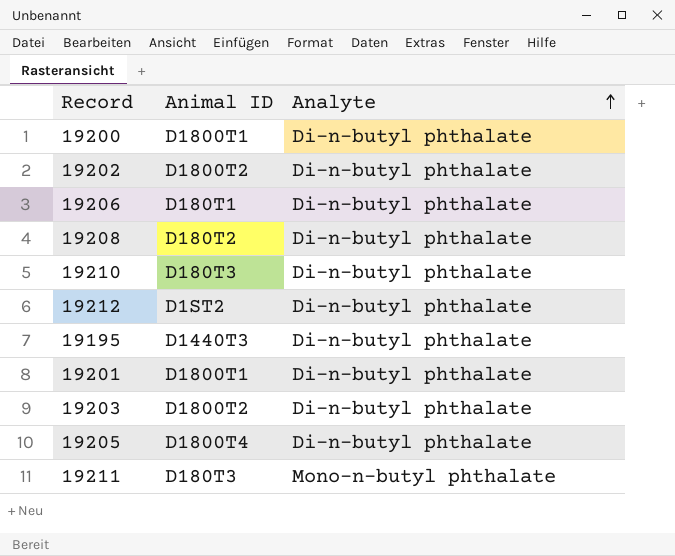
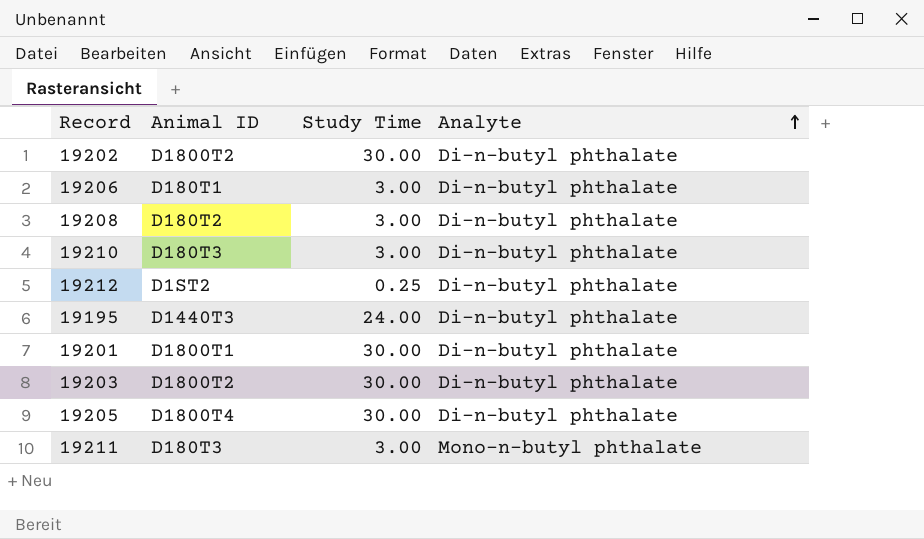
column Study Time | position: none -> 3
row 19200: D1800T1 | Di-n-butyl phthalate -> none

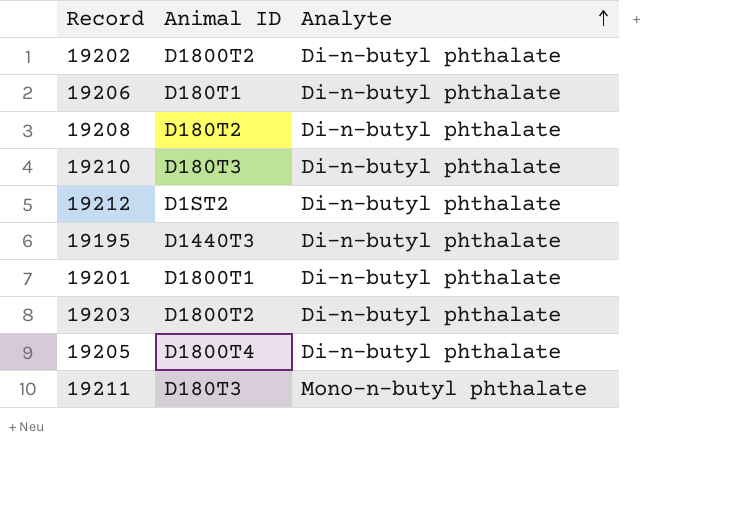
column Study Time | position: 3 -> none

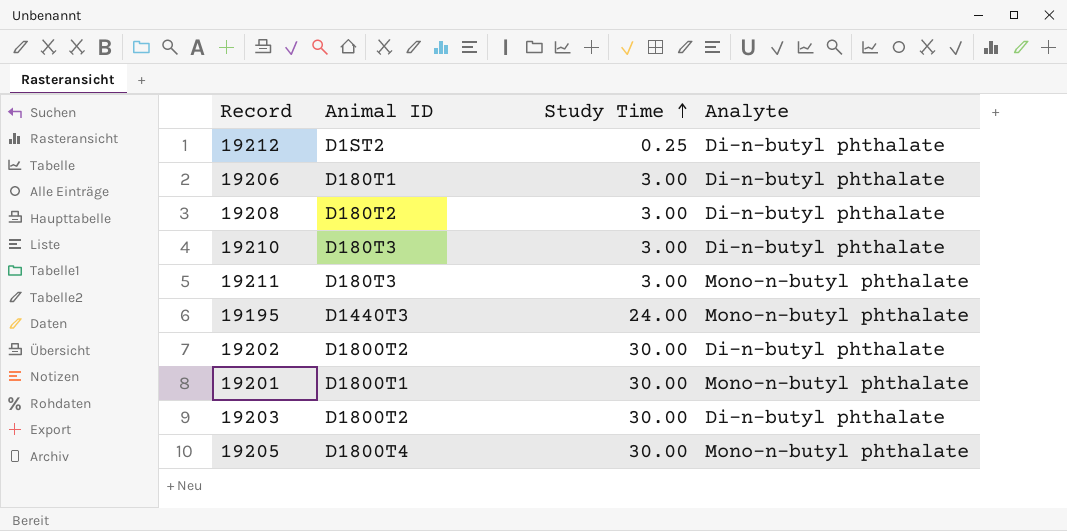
row order: Analyte ascending -> Study Time ascending
column Study Time | position: none -> 3
19195 | Analyte: Di-n-butyl phthalate -> Mono-n-butyl phthalate
19201 | Analyte: Di-n-butyl phthalate -> Mono-n-butyl phthalate
19205 | Analyte: Di-n-butyl phthalate -> Mono-n-butyl phthalate

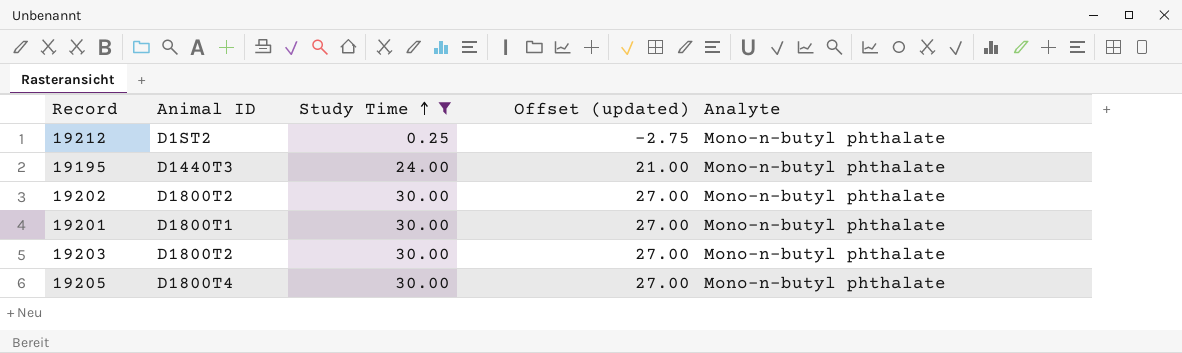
filter: none -> Study Time != 3.00
column Offset (updated) | formula: none -> [Study Time] - 3
19212 | Analyte: Di-n-butyl phthalate -> Mono-n-butyl phthalate
19202 | Analyte: Di-n-butyl phthalate -> Mono-n-butyl phthalate
19203 | Analyte: Di-n-butyl phthalate -> Mono-n-butyl phthalate

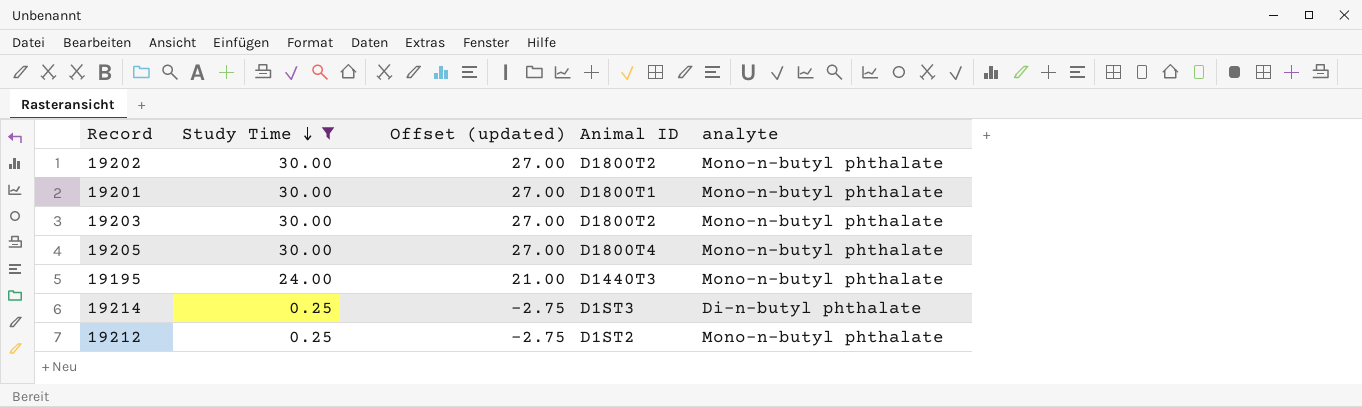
row order: Study Time ascending -> Study Time descending
column Animal ID | position: 2 -> 4
column name: Analyte -> analyte
row 19214: none -> 0.25 | -2.75 | D1ST3 | Di-n-butyl phthalate

